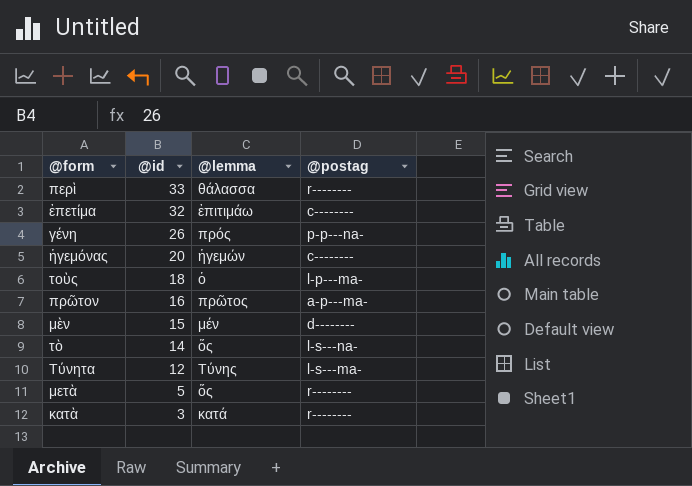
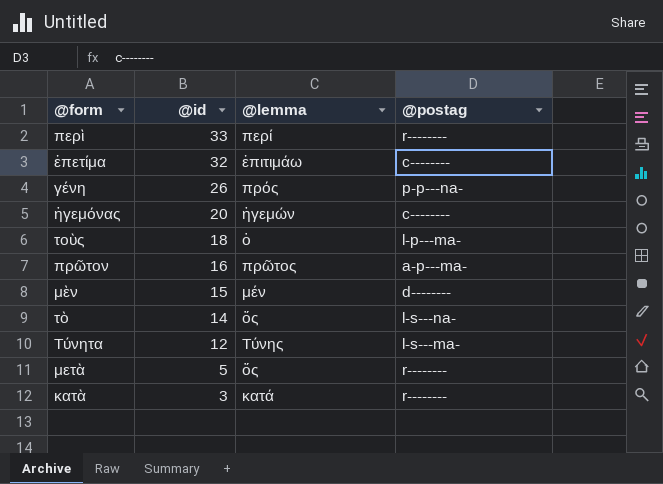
περὶ | @lemma: θάλασσα -> περί

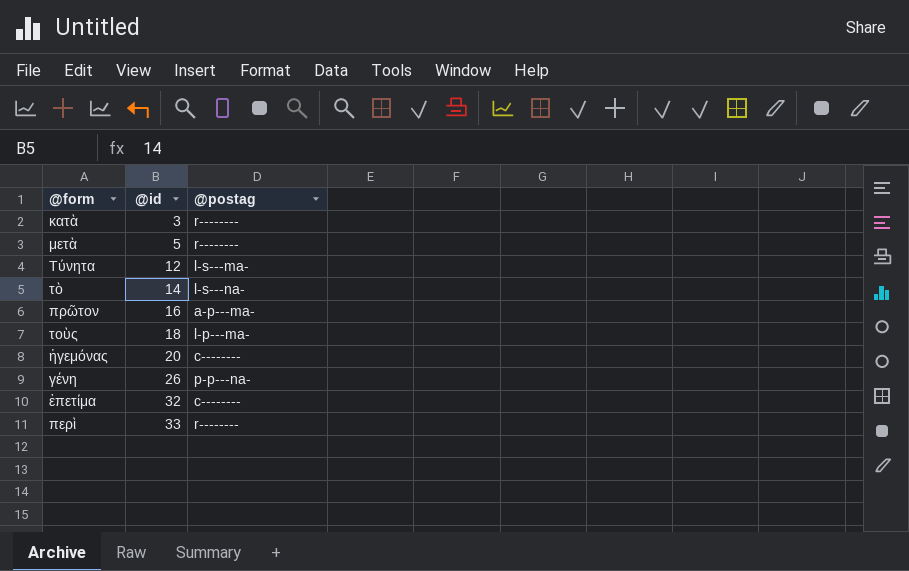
row order: @id descending -> @id ascending
column @lemma | position: 3 -> none
row μὲν: 15 | μέν | d-------- -> none

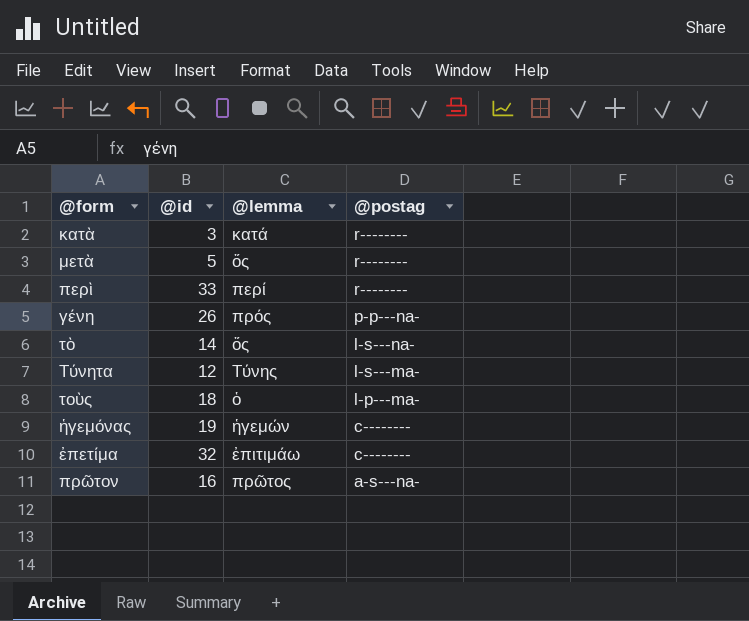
row order: @id ascending -> @postag descending
column @lemma | position: none -> 3
ἡγεμόνας | @id: 20 -> 19
πρῶτον | @postag: a-p---ma- -> a-s---na-

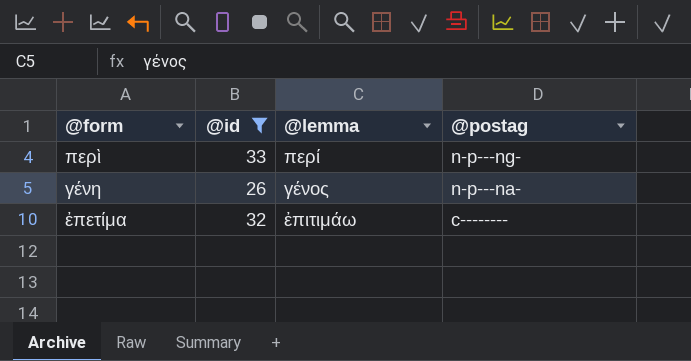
filter: none -> @id >= 26
περὶ | @postag: r-------- -> n-p---ng-
γένη | @lemma: πρός -> γένος
γένη | @postag: p-p---na- -> n-p---na-

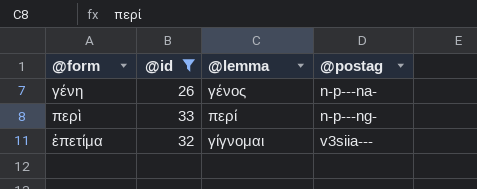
row order: @postag descending -> @postag ascending
ἐπετίμα | @lemma: ἐπιτιμάω -> γίγνομαι
ἐπετίμα | @postag: c-------- -> v3siia---

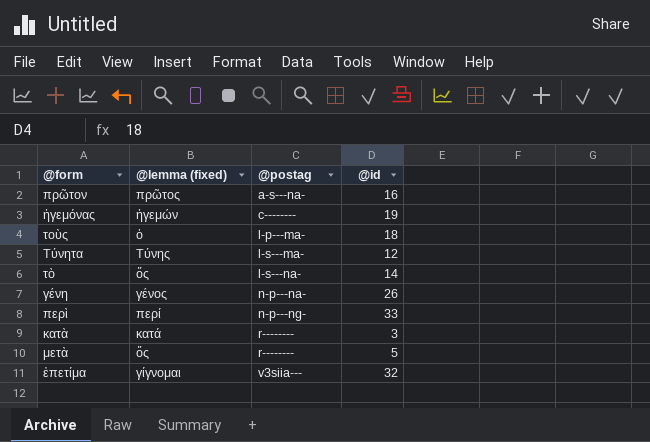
filter: @id >= 26 -> none
column name: @lemma -> @lemma (fixed)
column @id | position: 2 -> 4

